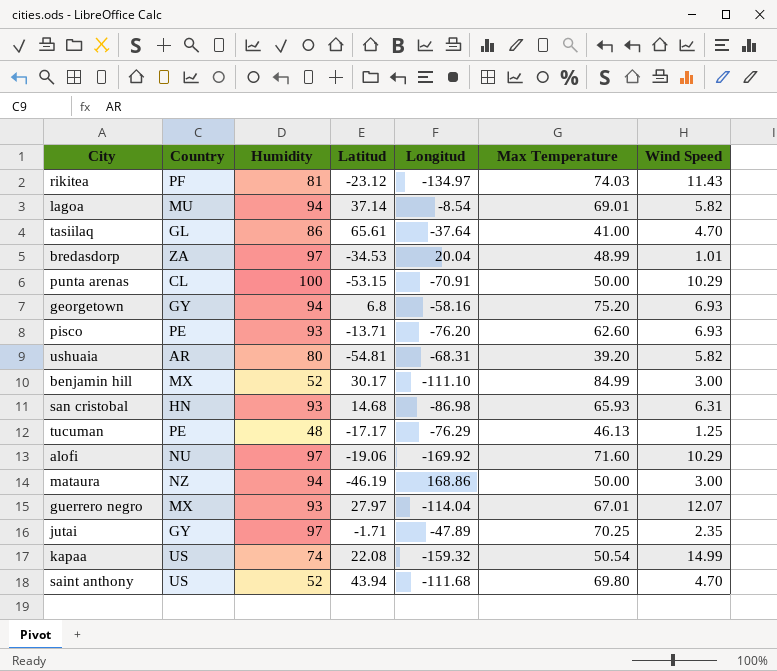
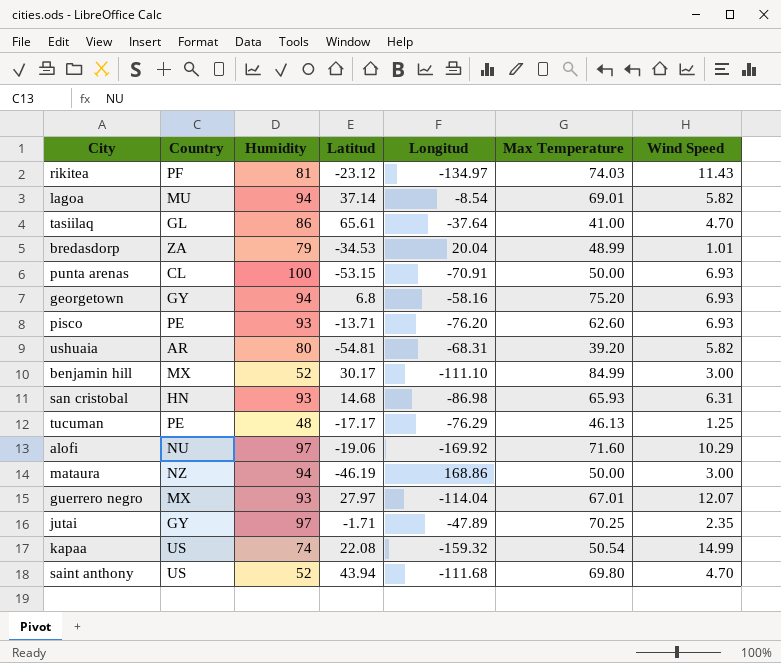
bredasdorp | Humidity: 97 -> 79
punta arenas | Wind Speed: 10.29 -> 6.93

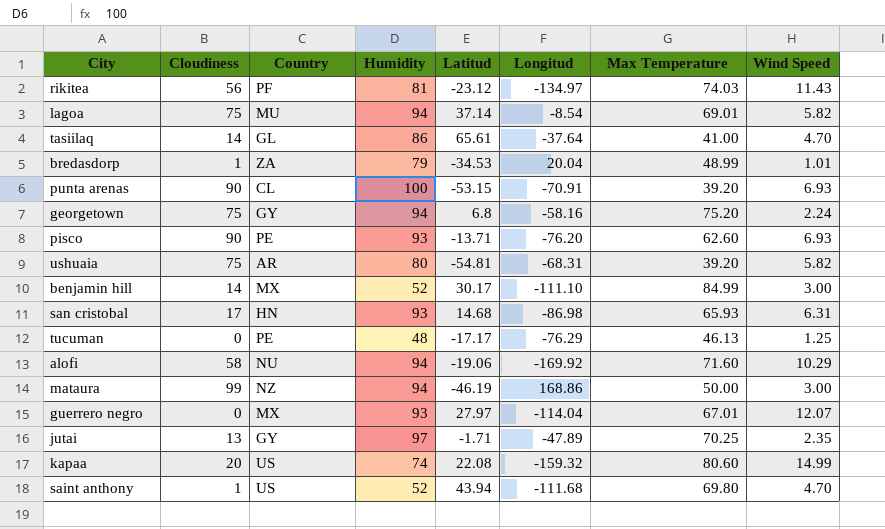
column Cloudiness | position: none -> 2
punta arenas | Max Temperature: 50.00 -> 39.20
georgetown | Wind Speed: 6.93 -> 2.24
alofi | Humidity: 97 -> 94
kapaa | Max Temperature: 50.54 -> 80.60

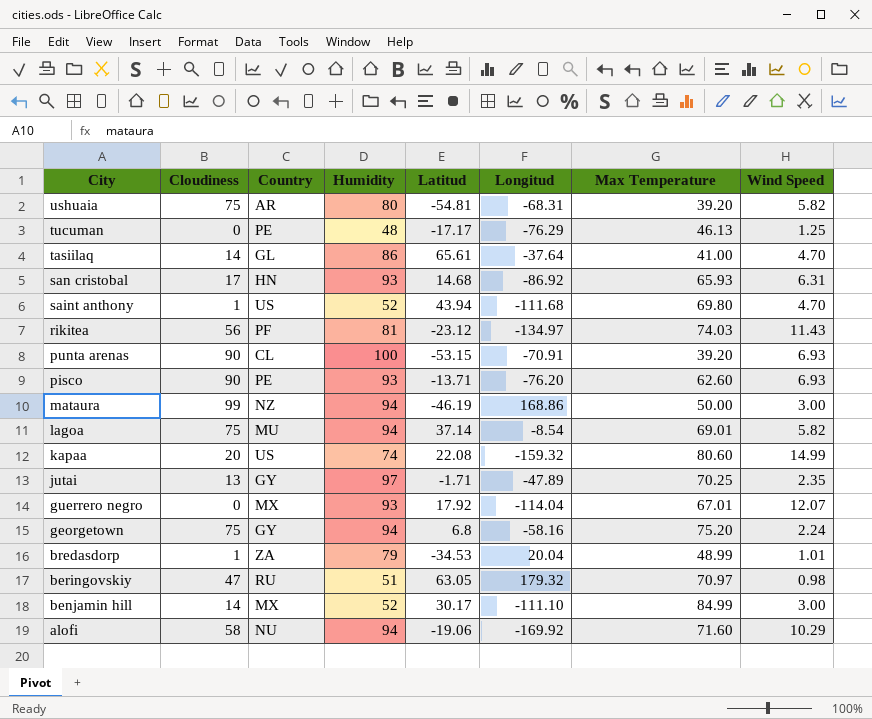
row order: none -> City descending
san cristobal | Longitud: -86.98 -> -86.92
guerrero negro | Latitud: 27.97 -> 17.92
row beringovskiy: none -> 47 | RU | 51 | 63.05 | 179.32 | 70.97 | 0.98

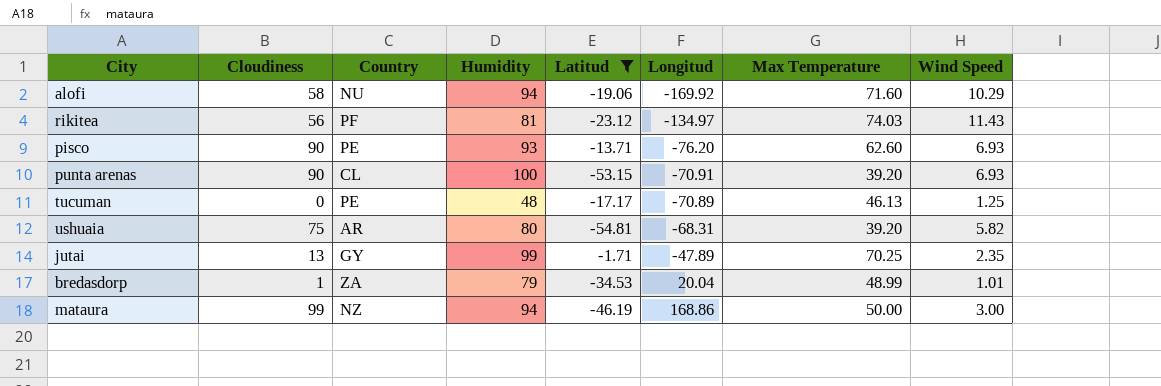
filter: none -> Latitud <= -1.71
row order: City descending -> Longitud ascending
tucuman | Longitud: -76.29 -> -70.89
jutai | Humidity: 97 -> 99

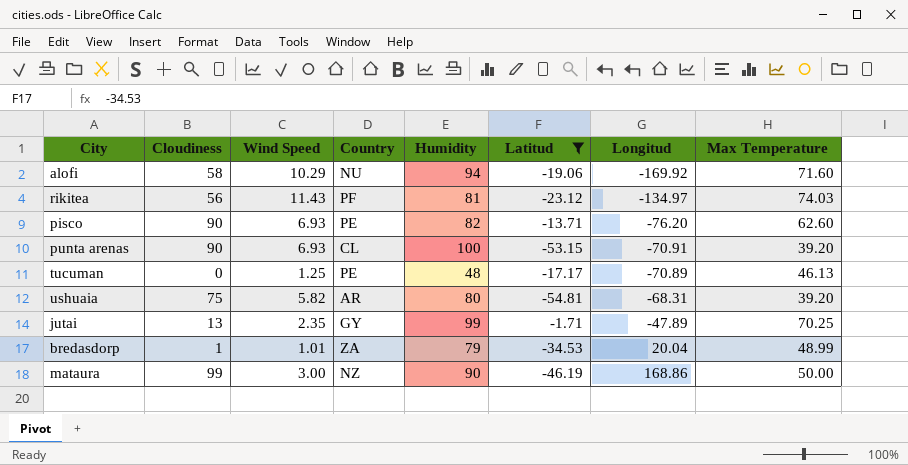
column Wind Speed | position: 8 -> 3
pisco | Humidity: 93 -> 82
mataura | Humidity: 94 -> 90

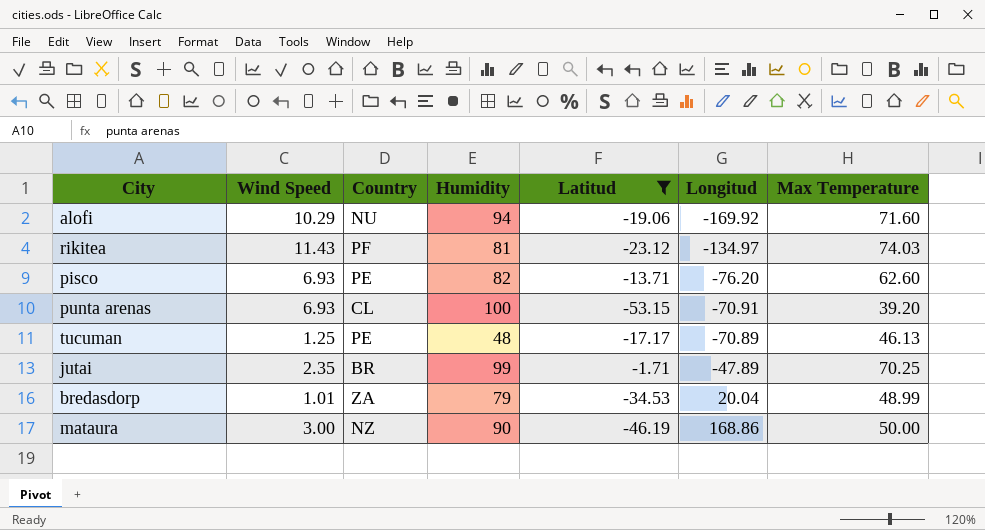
column Cloudiness | position: 2 -> none
row ushuaia: 75 | 5.82 | AR | 80 | -54.81 | -68.31 | 39.20 -> none
jutai | Country: GY -> BR

